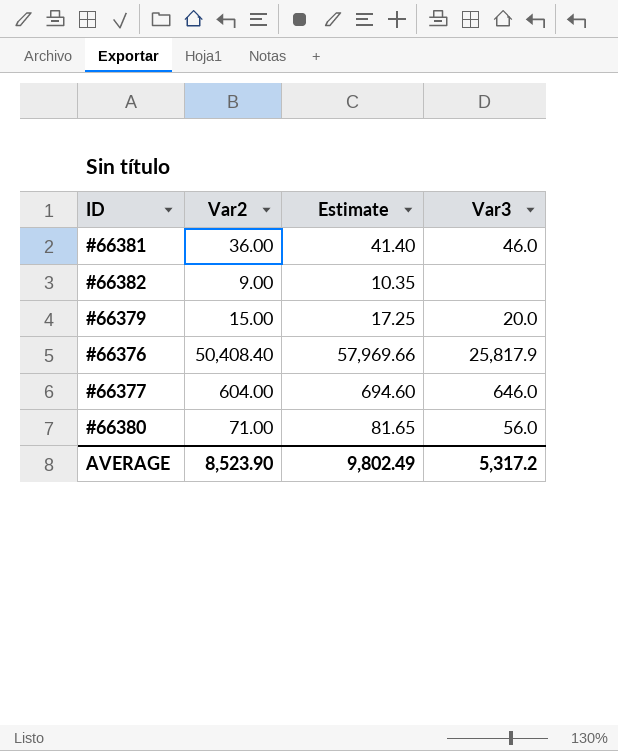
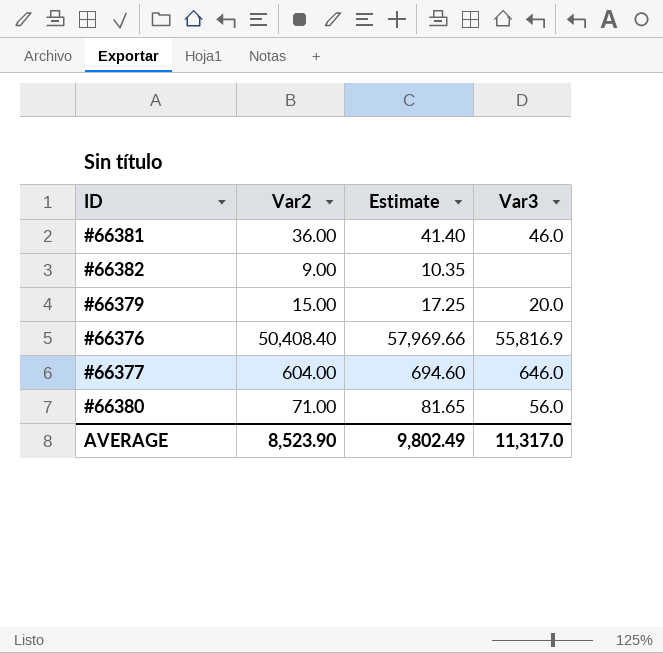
#66376 | Var3: 25,817.9 -> 55,816.9
AVERAGE | Var3: 5,317.2 -> 11,317.0

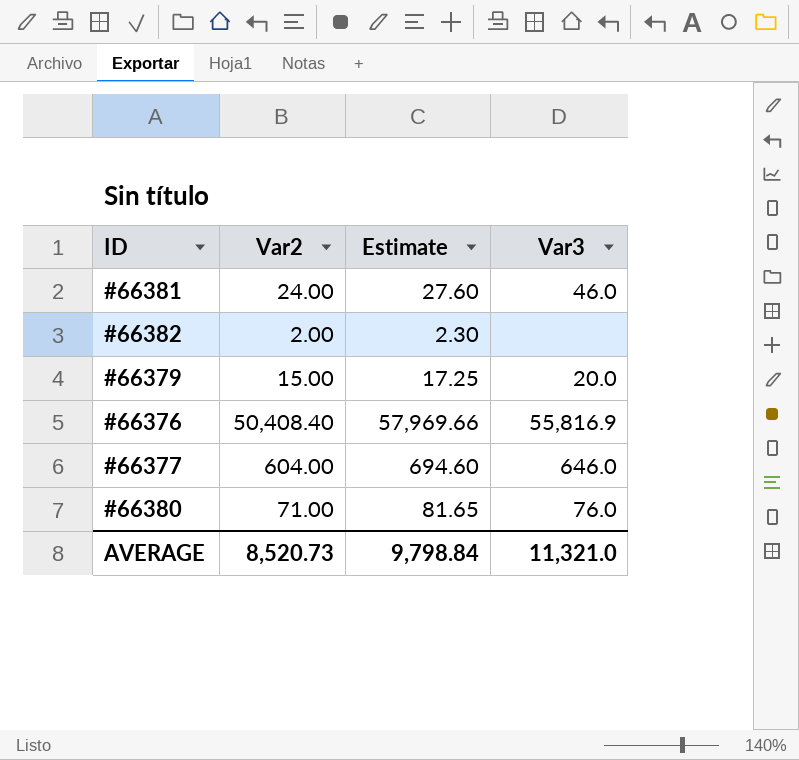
#66381 | Var2: 36.00 -> 24.00
#66381 | Estimate: 41.40 -> 27.60
#66382 | Var2: 9.00 -> 2.00
#66382 | Estimate: 10.35 -> 2.30
#66380 | Var3: 56.0 -> 76.0
AVERAGE | Var2: 8,523.90 -> 8,520.73
AVERAGE | Estimate: 9,802.49 -> 9,798.84
AVERAGE | Var3: 11,317.0 -> 11,321.0

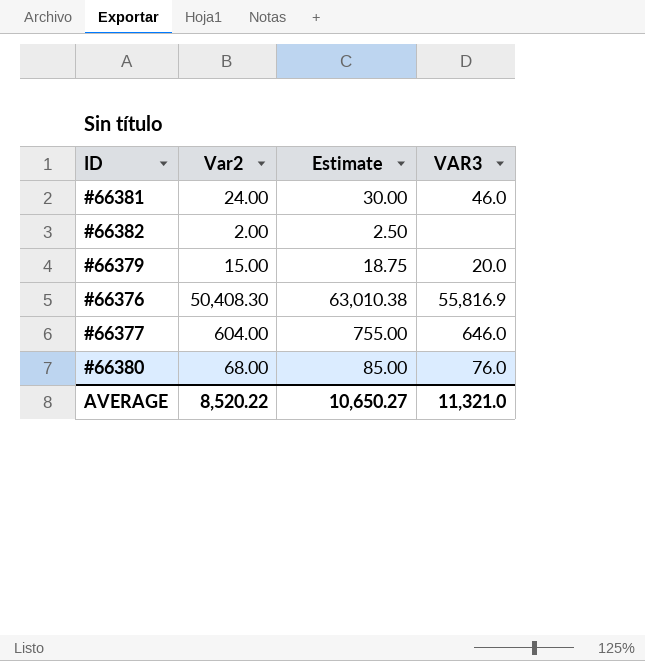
column Estimate | formula: [Var2] * 1.15 -> [Var2] * 1.25
column name: Var3 -> VAR3
#66376 | Var2: 50,408.40 -> 50,408.30
#66380 | Var2: 71.00 -> 68.00
AVERAGE | Var2: 8,520.73 -> 8,520.22
AVERAGE | Estimate: 9,798.84 -> 10,650.27

